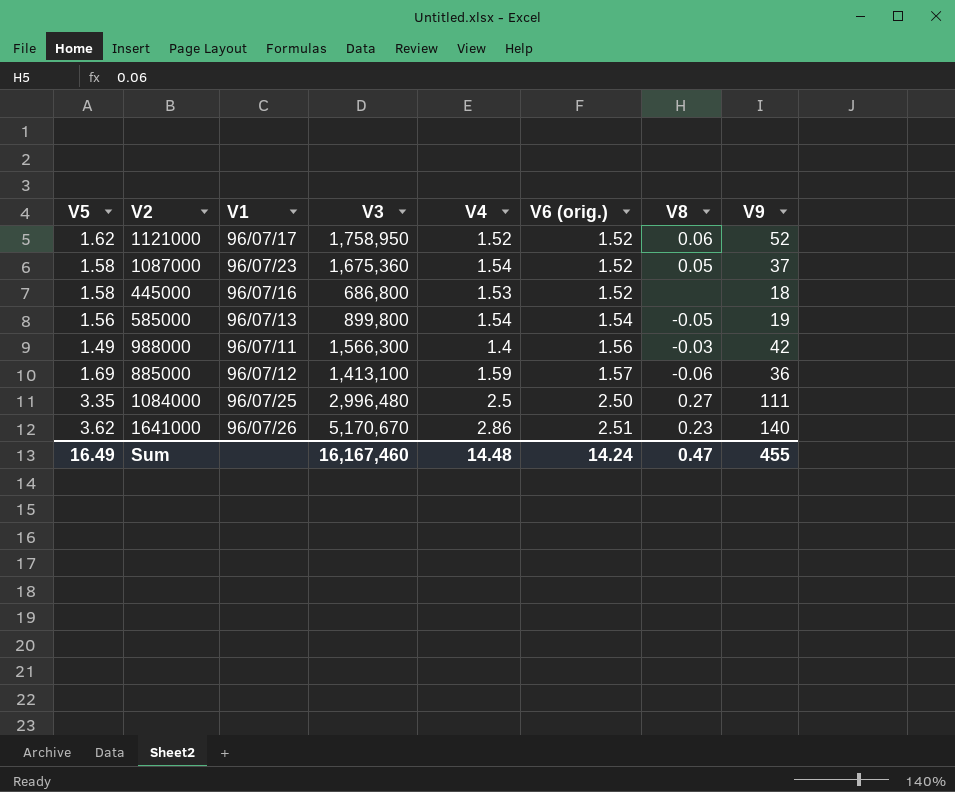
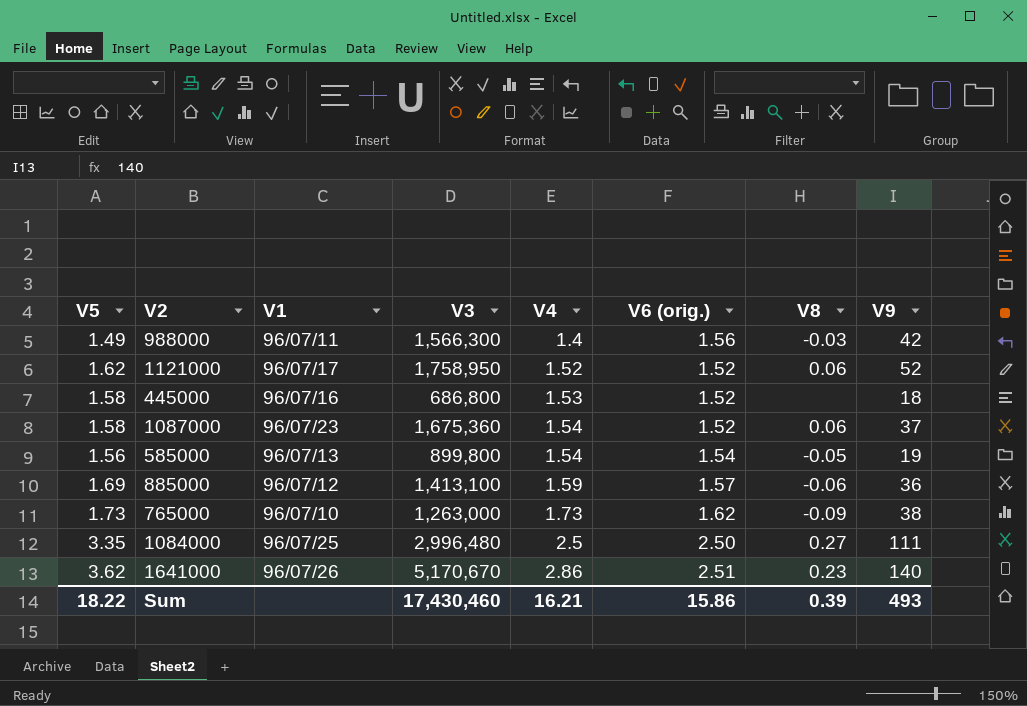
row order: V6 (orig.) ascending -> V4 ascending
1087000 | V8: 0.05 -> 0.06
row 765000: none -> 1.73 | 96/07/10 | 1,263,000 | 1.73 | 1.62 | -0.09 | 38
Sum | V5: 16.49 -> 18.22
Sum | V3: 16,167,460 -> 17,430,460
Sum | V4: 14.48 -> 16.21
Sum | V6 (orig.): 14.24 -> 15.86
Sum | V8: 0.47 -> 0.39
Sum | V9: 455 -> 493

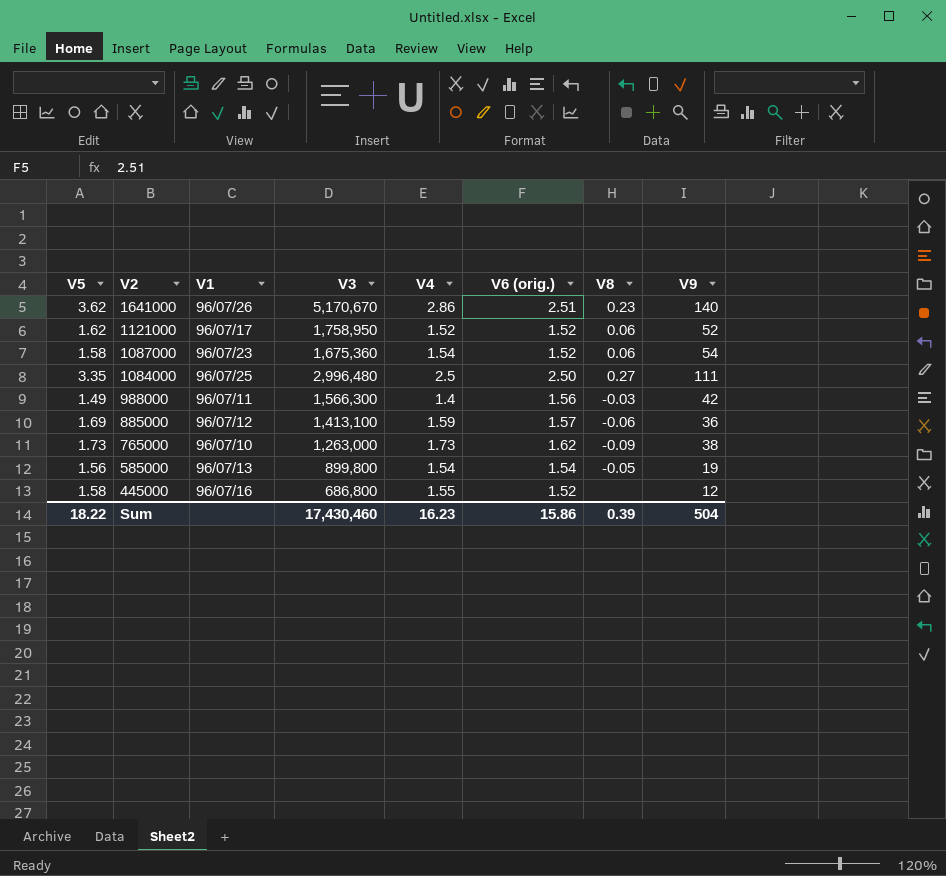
row order: V4 ascending -> V2 descending
1087000 | V9: 37 -> 54
445000 | V4: 1.53 -> 1.55
445000 | V9: 18 -> 12
Sum | V4: 16.21 -> 16.23
Sum | V9: 493 -> 504

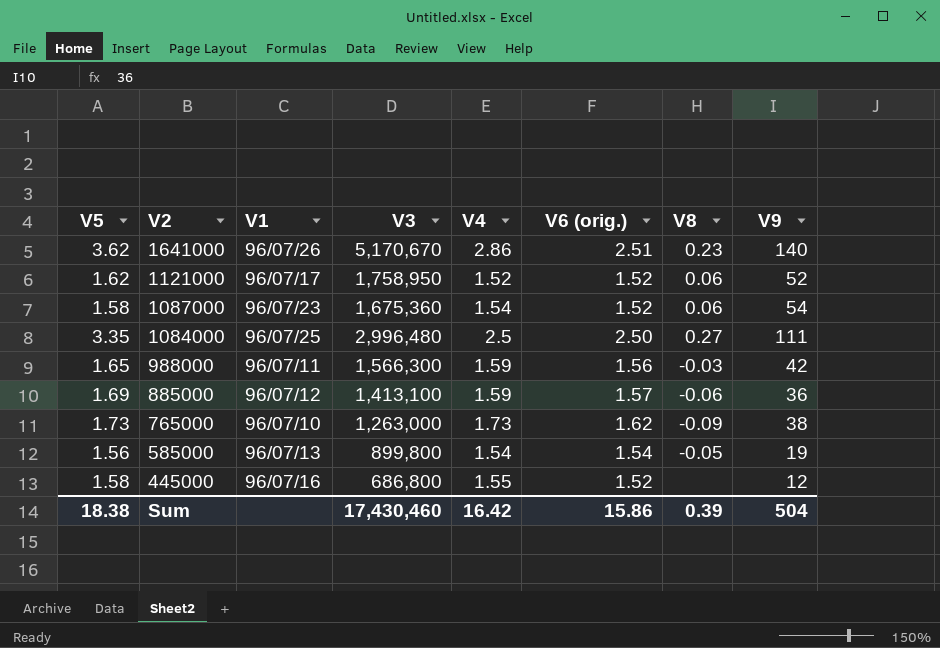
988000 | V5: 1.49 -> 1.65
988000 | V4: 1.4 -> 1.59
Sum | V5: 18.22 -> 18.38
Sum | V4: 16.23 -> 16.42

